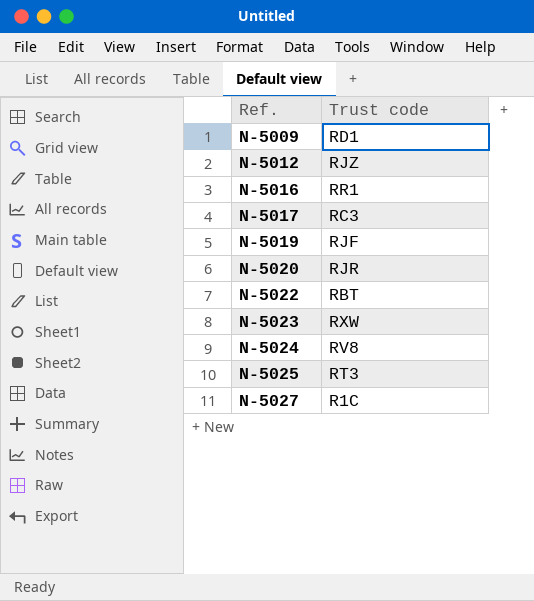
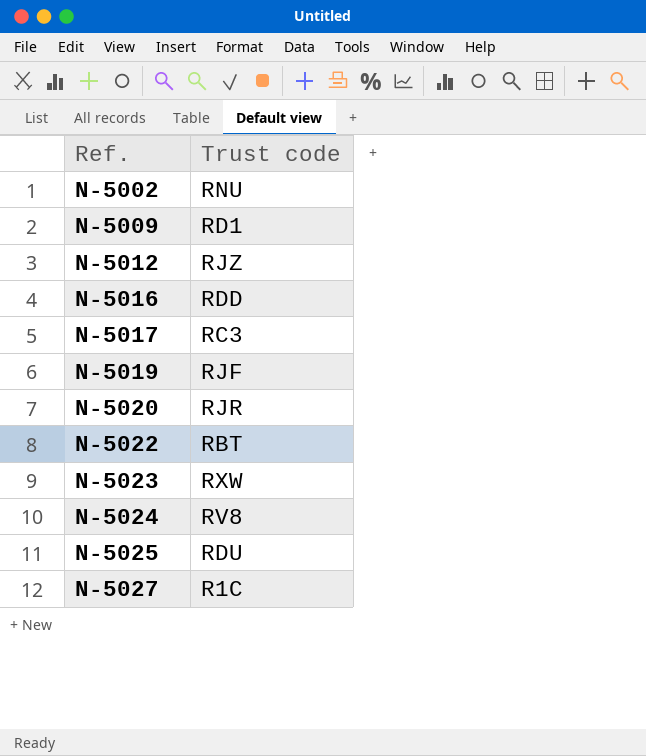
row N-5002: none -> RNU
N-5016 | Trust code: RR1 -> RDD
N-5025 | Trust code: RT3 -> RDU

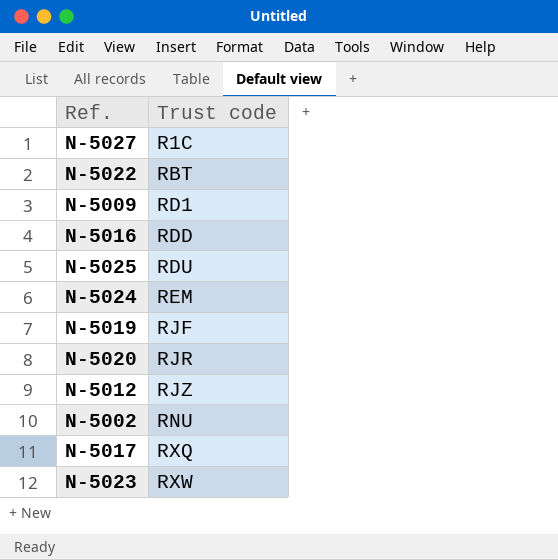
row order: Ref. ascending -> Trust code ascending
N-5024 | Trust code: RV8 -> REM
N-5017 | Trust code: RC3 -> RXQ

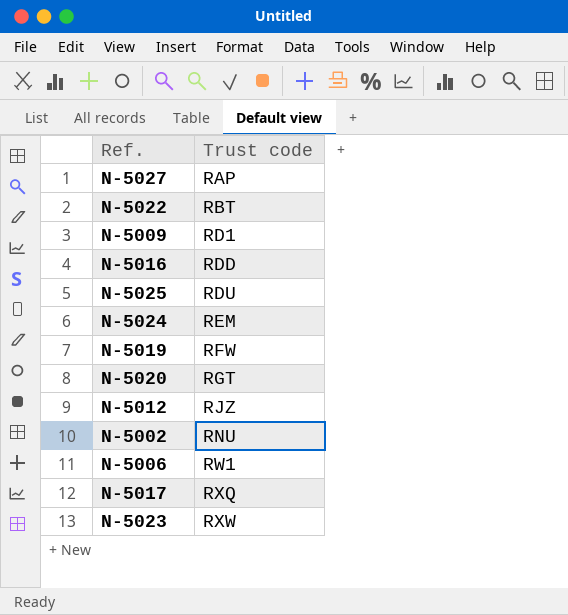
N-5027 | Trust code: R1C -> RAP
N-5019 | Trust code: RJF -> RFW
N-5020 | Trust code: RJR -> RGT
row N-5006: none -> RW1

